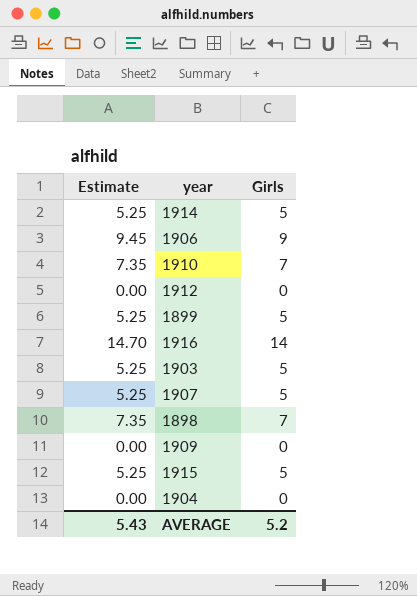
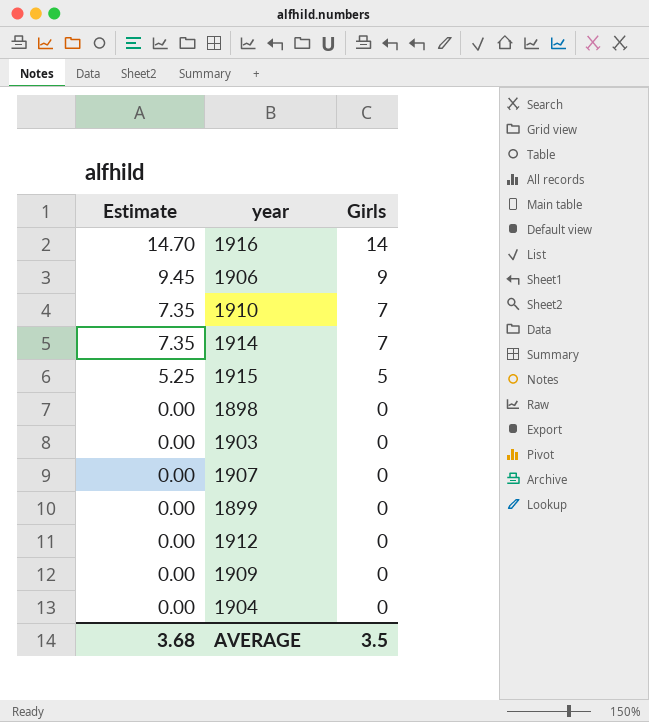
row order: none -> Estimate descending
1914 | Estimate: 5.25 -> 7.35
1914 | Girls: 5 -> 7
1898 | Estimate: 7.35 -> 0.00
1898 | Girls: 7 -> 0
1903 | Estimate: 5.25 -> 0.00
1903 | Girls: 5 -> 0
1907 | Estimate: 5.25 -> 0.00
1907 | Girls: 5 -> 0
1899 | Estimate: 5.25 -> 0.00
1899 | Girls: 5 -> 0
AVERAGE | Estimate: 5.43 -> 3.68
AVERAGE | Girls: 5.2 -> 3.5

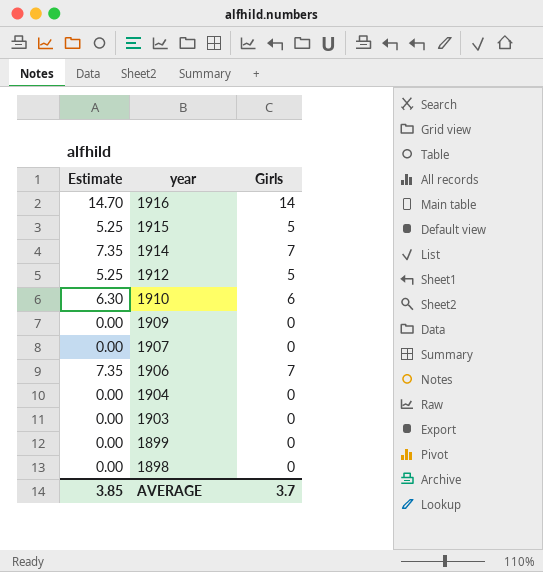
row order: Estimate descending -> year descending
1912 | Estimate: 0.00 -> 5.25
1912 | Girls: 0 -> 5
1910 | Estimate: 7.35 -> 6.30
1910 | Girls: 7 -> 6
1906 | Estimate: 9.45 -> 7.35
1906 | Girls: 9 -> 7
AVERAGE | Estimate: 3.68 -> 3.85
AVERAGE | Girls: 3.5 -> 3.7

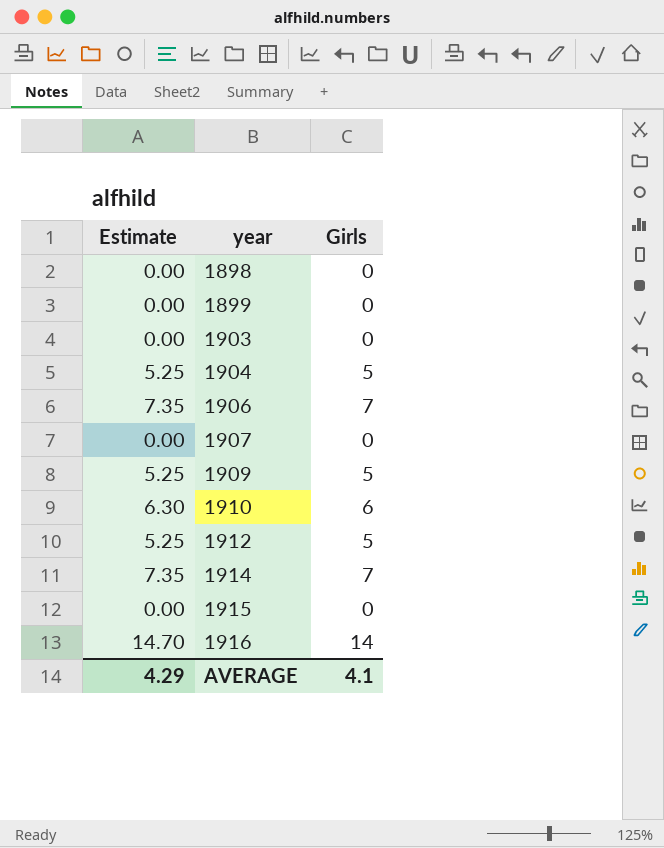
row order: year descending -> year ascending
1904 | Estimate: 0.00 -> 5.25
1904 | Girls: 0 -> 5
1909 | Estimate: 0.00 -> 5.25
1909 | Girls: 0 -> 5
1915 | Estimate: 5.25 -> 0.00
1915 | Girls: 5 -> 0
AVERAGE | Estimate: 3.85 -> 4.29
AVERAGE | Girls: 3.7 -> 4.1

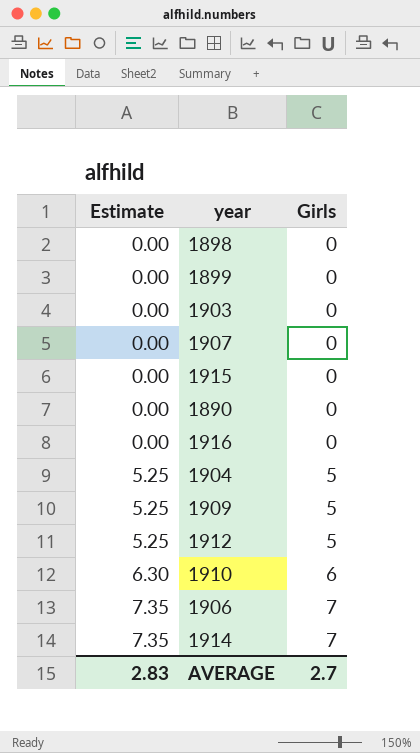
row order: year ascending -> Estimate ascending
row 1890: none -> 0.00 | 0
1916 | Estimate: 14.70 -> 0.00
1916 | Girls: 14 -> 0
AVERAGE | Estimate: 4.29 -> 2.83
AVERAGE | Girls: 4.1 -> 2.7

